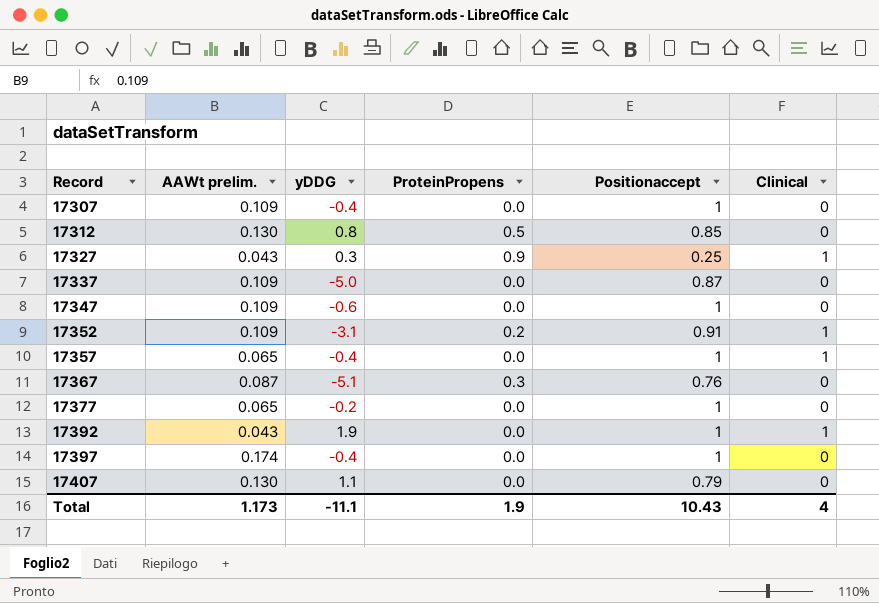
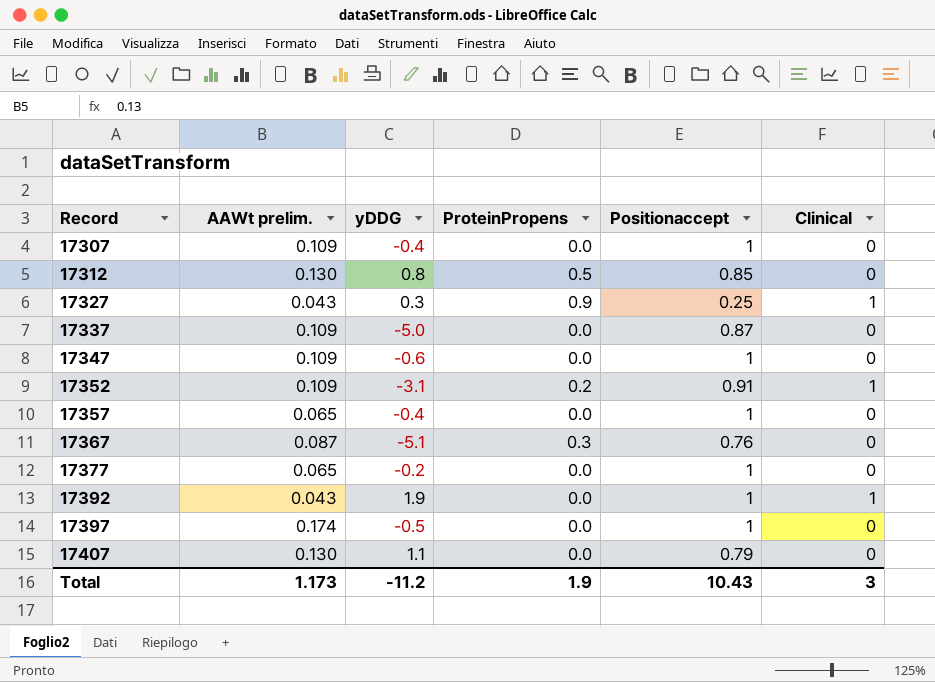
17357 | Clinical: 1 -> 0
17397 | yDDG: -0.4 -> -0.5
Total | yDDG: -11.1 -> -11.2
Total | Clinical: 4 -> 3

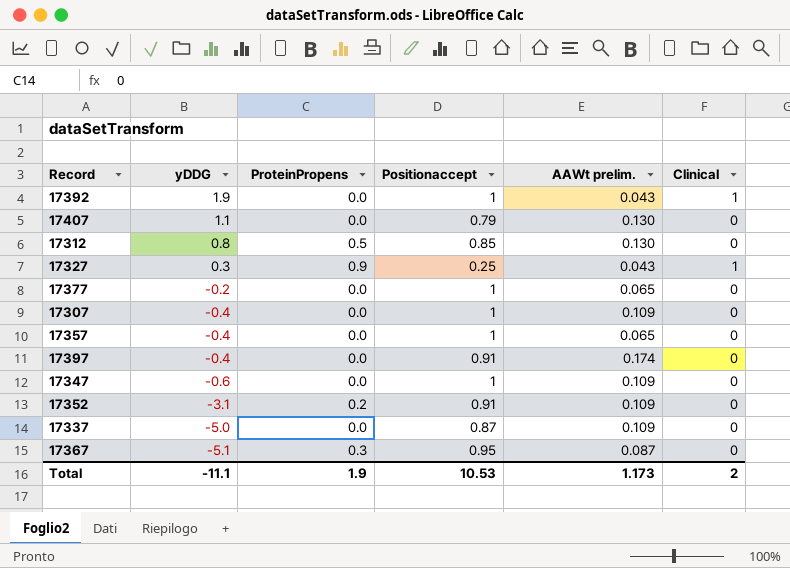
row order: Record ascending -> yDDG descending
column AAWt prelim. | position: 2 -> 5
17397 | yDDG: -0.5 -> -0.4
17397 | Positionaccept: 1 -> 0.91
17352 | Clinical: 1 -> 0
17367 | Positionaccept: 0.76 -> 0.95
Total | yDDG: -11.2 -> -11.1
Total | Positionaccept: 10.43 -> 10.53
Total | Clinical: 3 -> 2

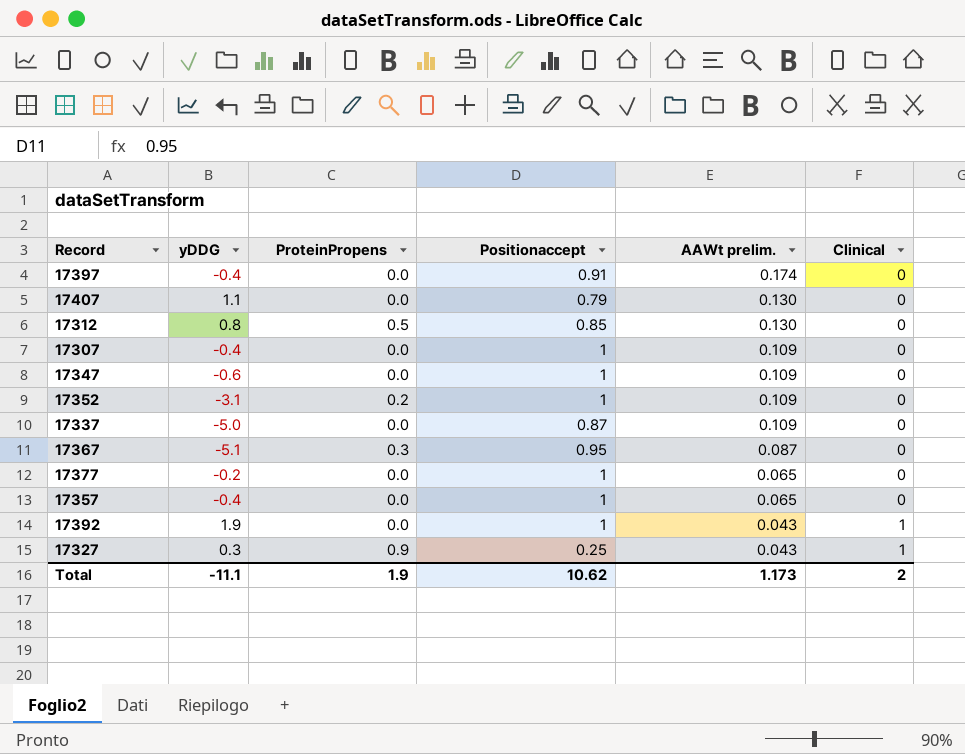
row order: yDDG descending -> AAWt prelim. descending
17352 | Positionaccept: 0.91 -> 1
Total | Positionaccept: 10.53 -> 10.62

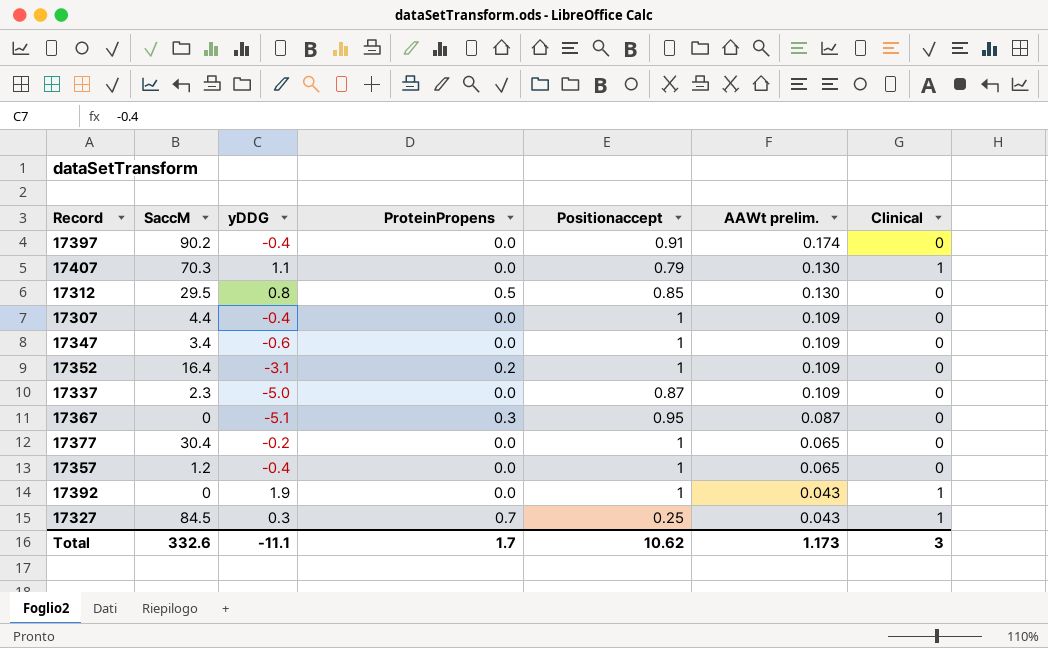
column SaccM | position: none -> 2
17407 | Clinical: 0 -> 1
17327 | ProteinPropens: 0.9 -> 0.7
Total | ProteinPropens: 1.9 -> 1.7
Total | Clinical: 2 -> 3

